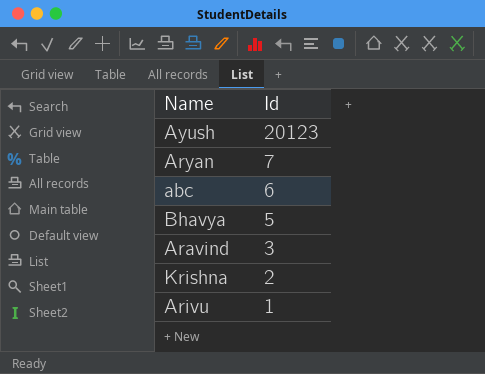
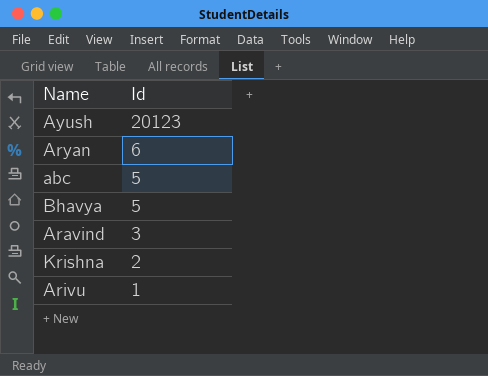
Aryan | Id: 7 -> 6
abc | Id: 6 -> 5

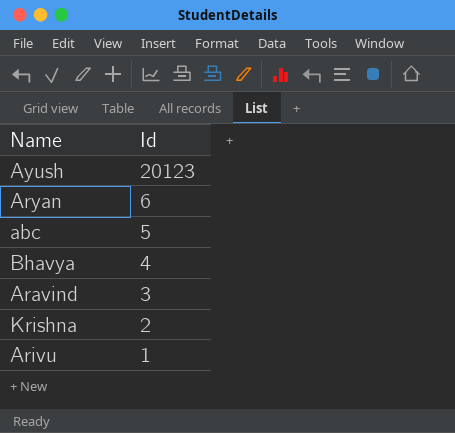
Bhavya | Id: 5 -> 4

